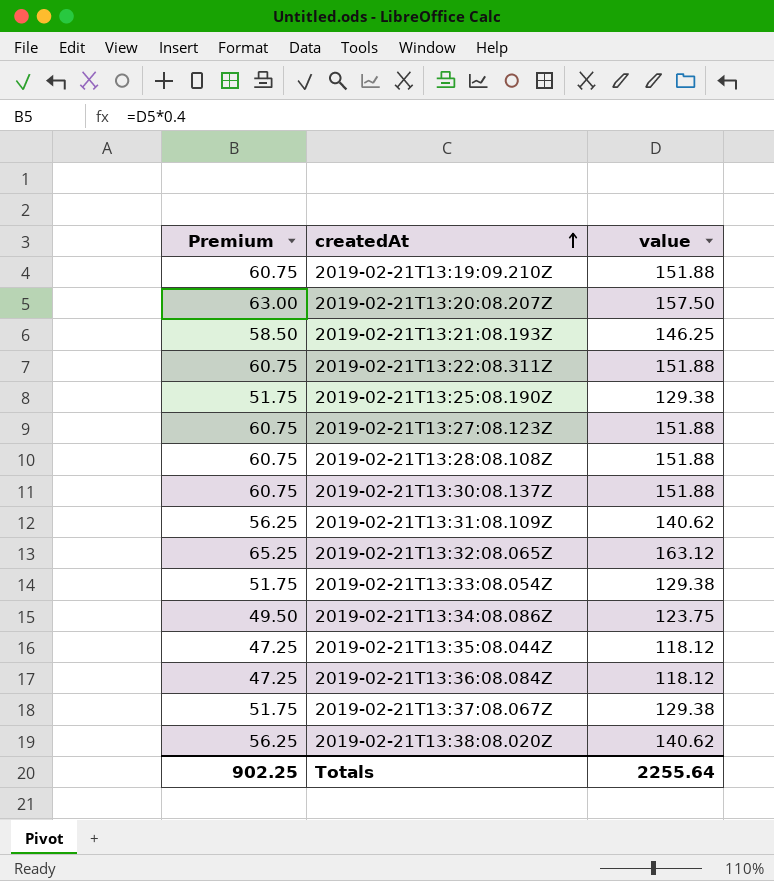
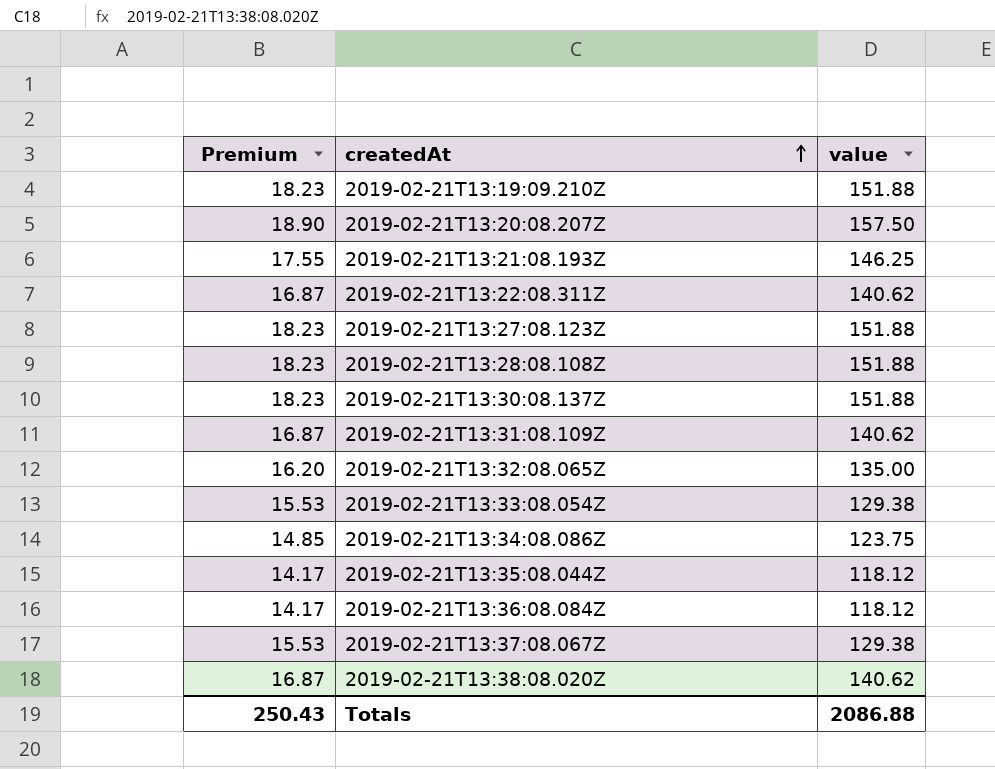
column Premium | formula: [value] * 0.4 -> [value] * 0.12
row 2019-02-21T13:25:08.190Z: 51.75 | 129.38 -> none
2019-02-21T13:22:08.311Z | value: 151.88 -> 140.62
2019-02-21T13:32:08.065Z | value: 163.12 -> 135.00
Totals | Premium: 902.25 -> 250.43
Totals | value: 2255.64 -> 2086.88

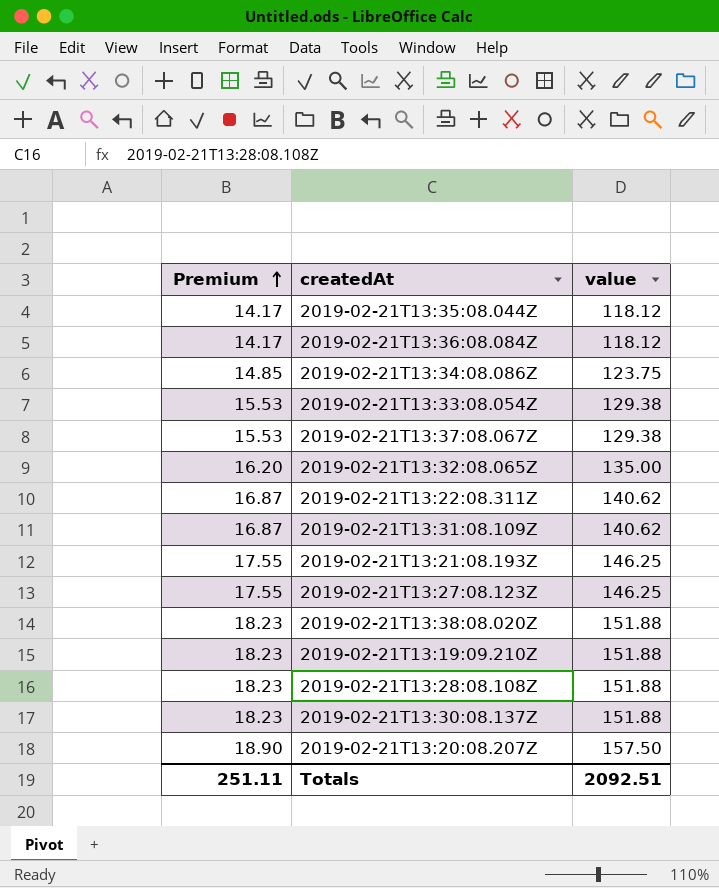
row order: createdAt ascending -> Premium ascending
2019-02-21T13:27:08.123Z | Premium: 18.23 -> 17.55
2019-02-21T13:27:08.123Z | value: 151.88 -> 146.25
2019-02-21T13:38:08.020Z | Premium: 16.87 -> 18.23
2019-02-21T13:38:08.020Z | value: 140.62 -> 151.88
Totals | Premium: 250.43 -> 251.11
Totals | value: 2086.88 -> 2092.51

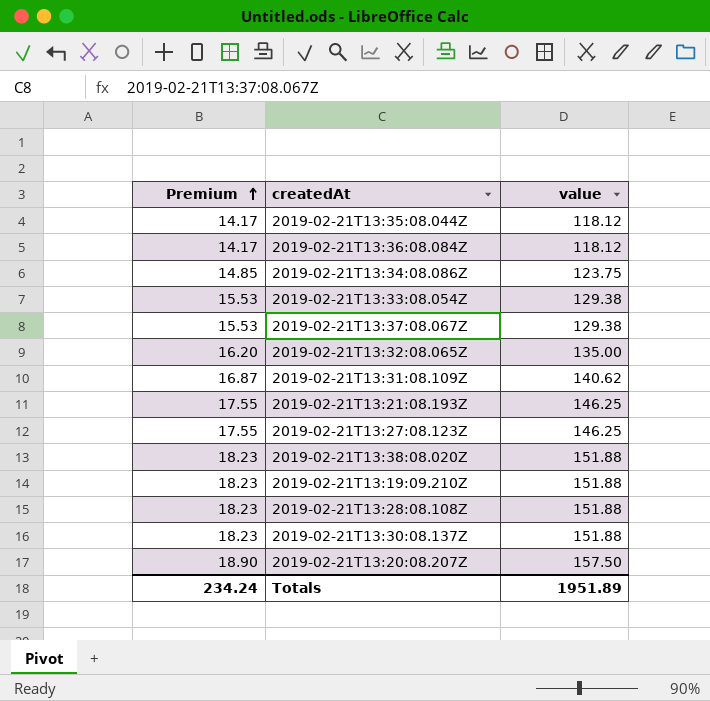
row 2019-02-21T13:22:08.311Z: 16.87 | 140.62 -> none
Totals | Premium: 251.11 -> 234.24
Totals | value: 2092.51 -> 1951.89

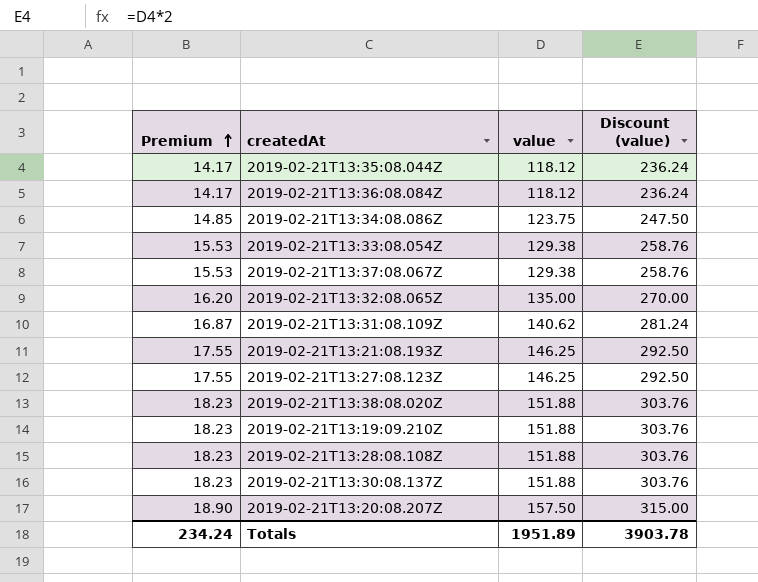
column Discount (value) | formula: none -> [value] * 2

